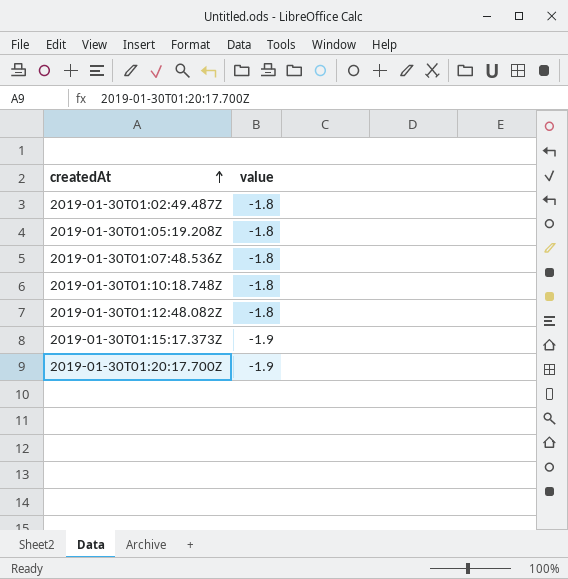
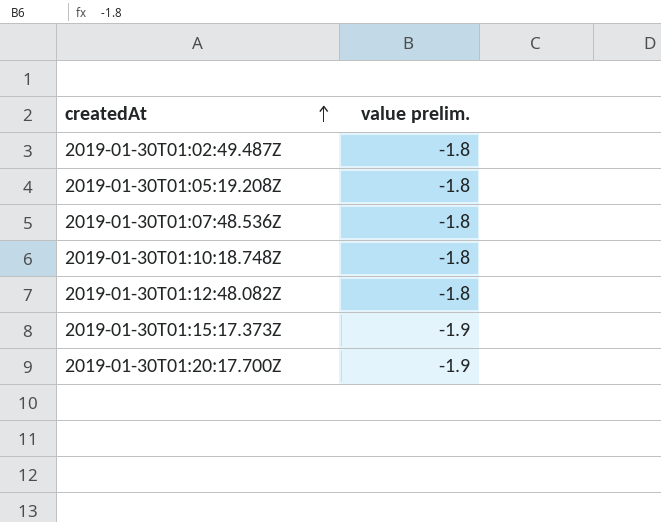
column name: value -> value prelim.

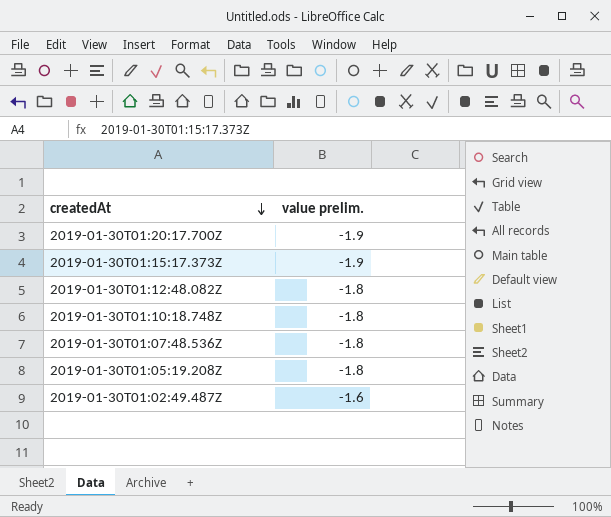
row order: createdAt ascending -> createdAt descending
2019-01-30T01:02:49.487Z | value prelim.: -1.8 -> -1.6

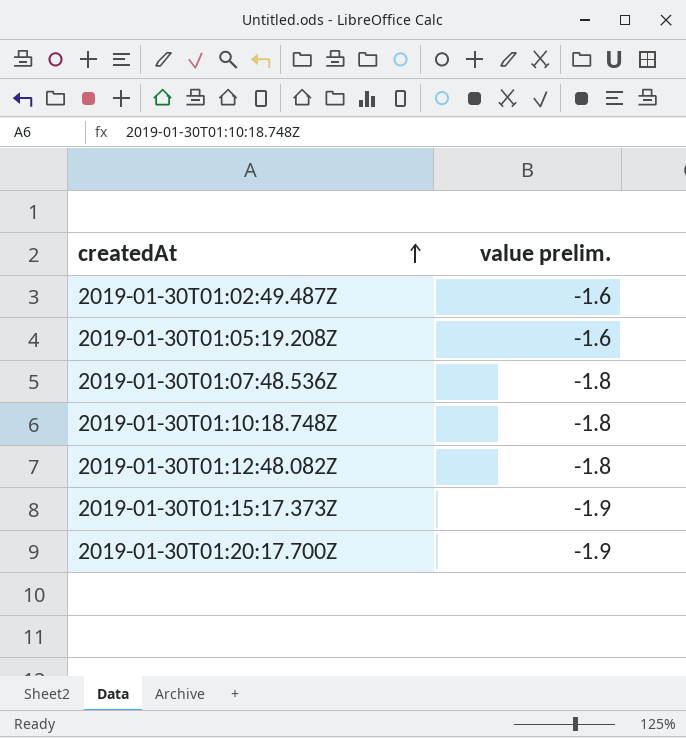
row order: createdAt descending -> createdAt ascending
2019-01-30T01:05:19.208Z | value prelim.: -1.8 -> -1.6

